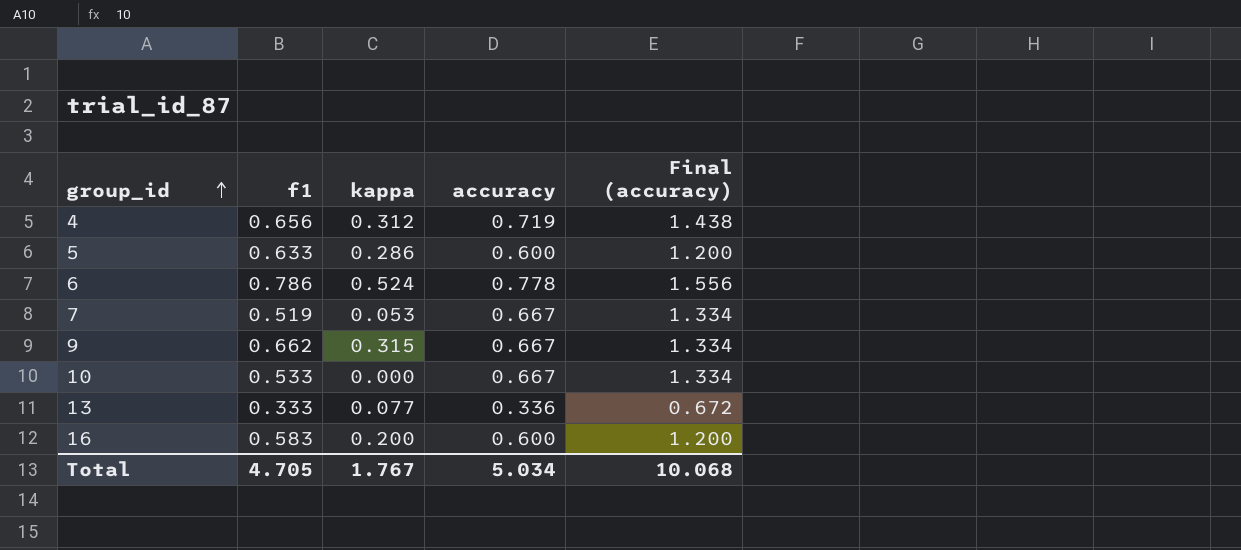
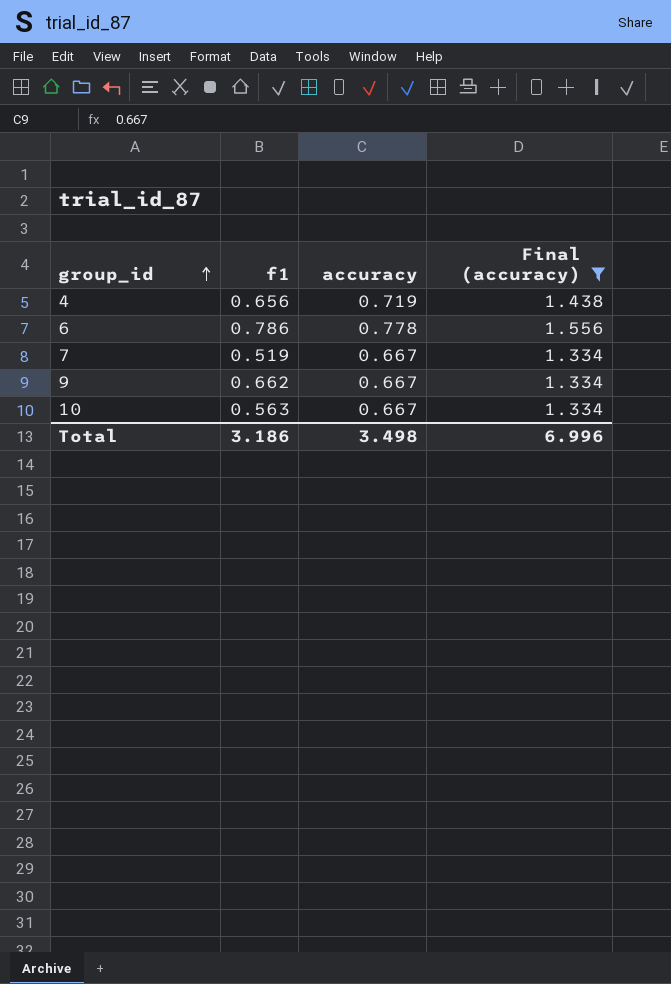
filter: none -> Final (accuracy) >= 1.334
column kappa | position: 3 -> none
10 | f1: 0.533 -> 0.563
Total | f1: 4.705 -> 3.186
Total | accuracy: 5.034 -> 3.498
Total | Final (accuracy): 10.068 -> 6.996

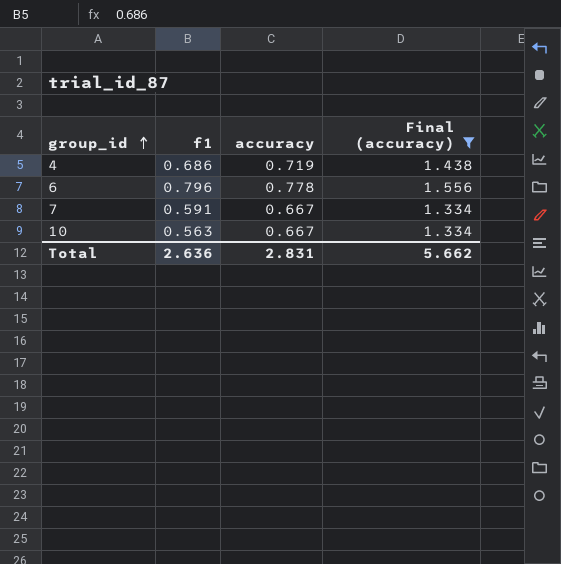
row 9: 0.662 | 0.667 | 1.334 -> none
4 | f1: 0.656 -> 0.686
6 | f1: 0.786 -> 0.796
7 | f1: 0.519 -> 0.591
Total | f1: 3.186 -> 2.636
Total | accuracy: 3.498 -> 2.831
Total | Final (accuracy): 6.996 -> 5.662

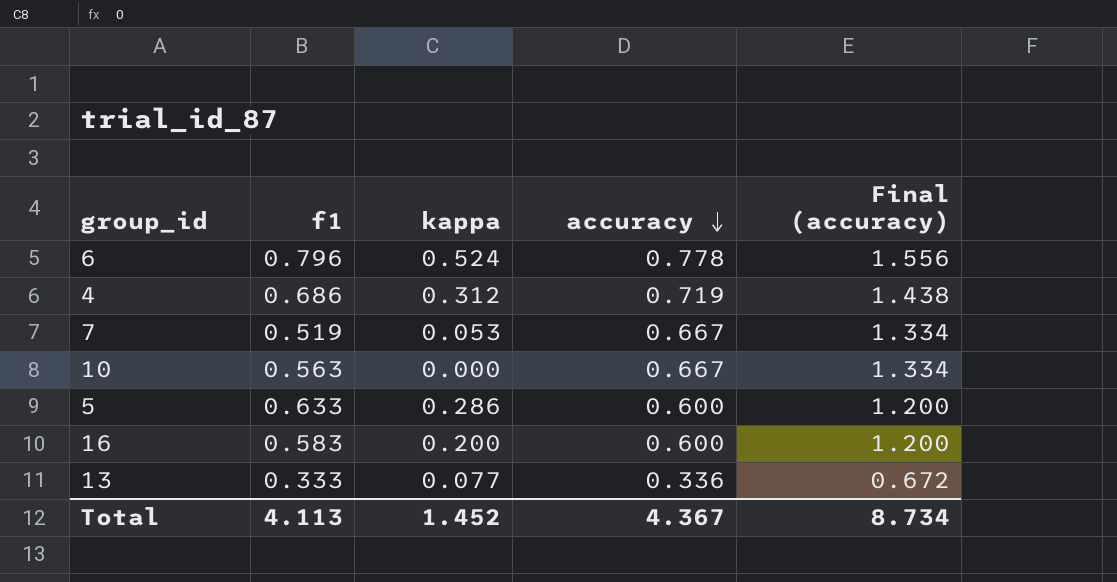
filter: Final (accuracy) >= 1.334 -> none
row order: group_id ascending -> accuracy descending
column kappa | position: none -> 3
7 | f1: 0.591 -> 0.519
Total | f1: 2.636 -> 4.113
Total | accuracy: 2.831 -> 4.367
Total | Final (accuracy): 5.662 -> 8.734

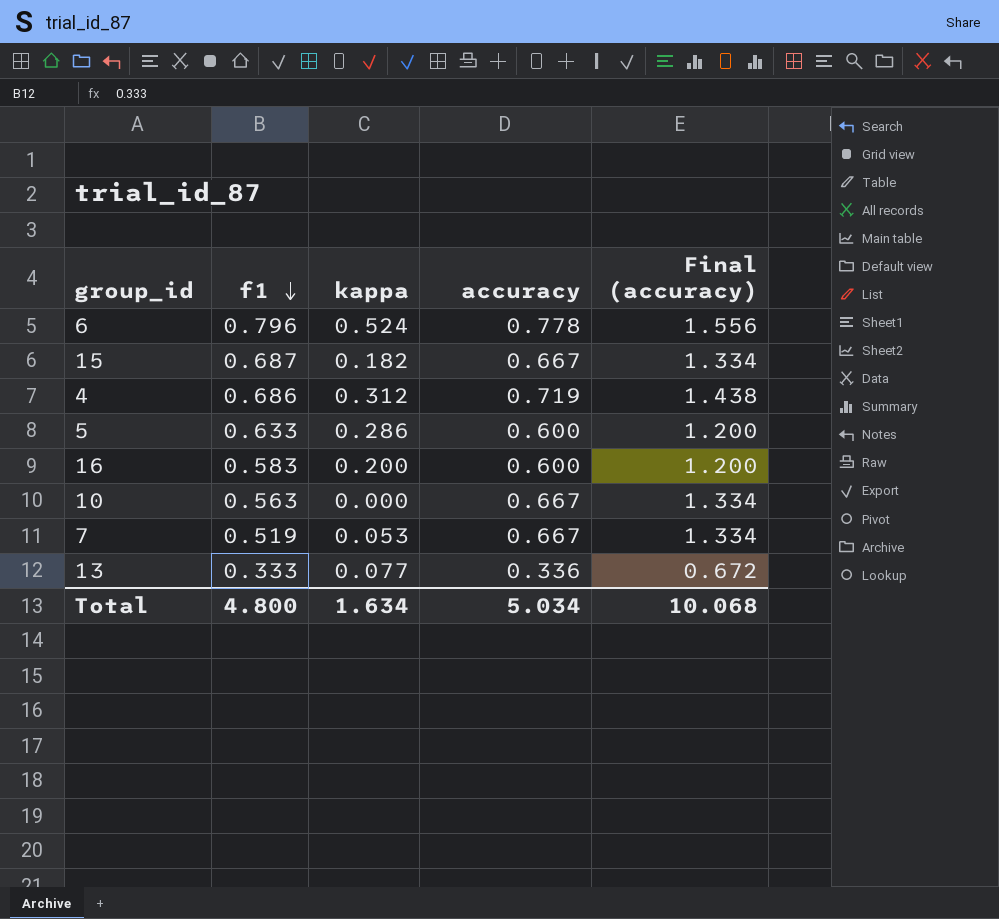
row order: accuracy descending -> f1 descending
row 15: none -> 0.687 | 0.182 | 0.667 | 1.334
Total | f1: 4.113 -> 4.800
Total | kappa: 1.452 -> 1.634
Total | accuracy: 4.367 -> 5.034
Total | Final (accuracy): 8.734 -> 10.068

